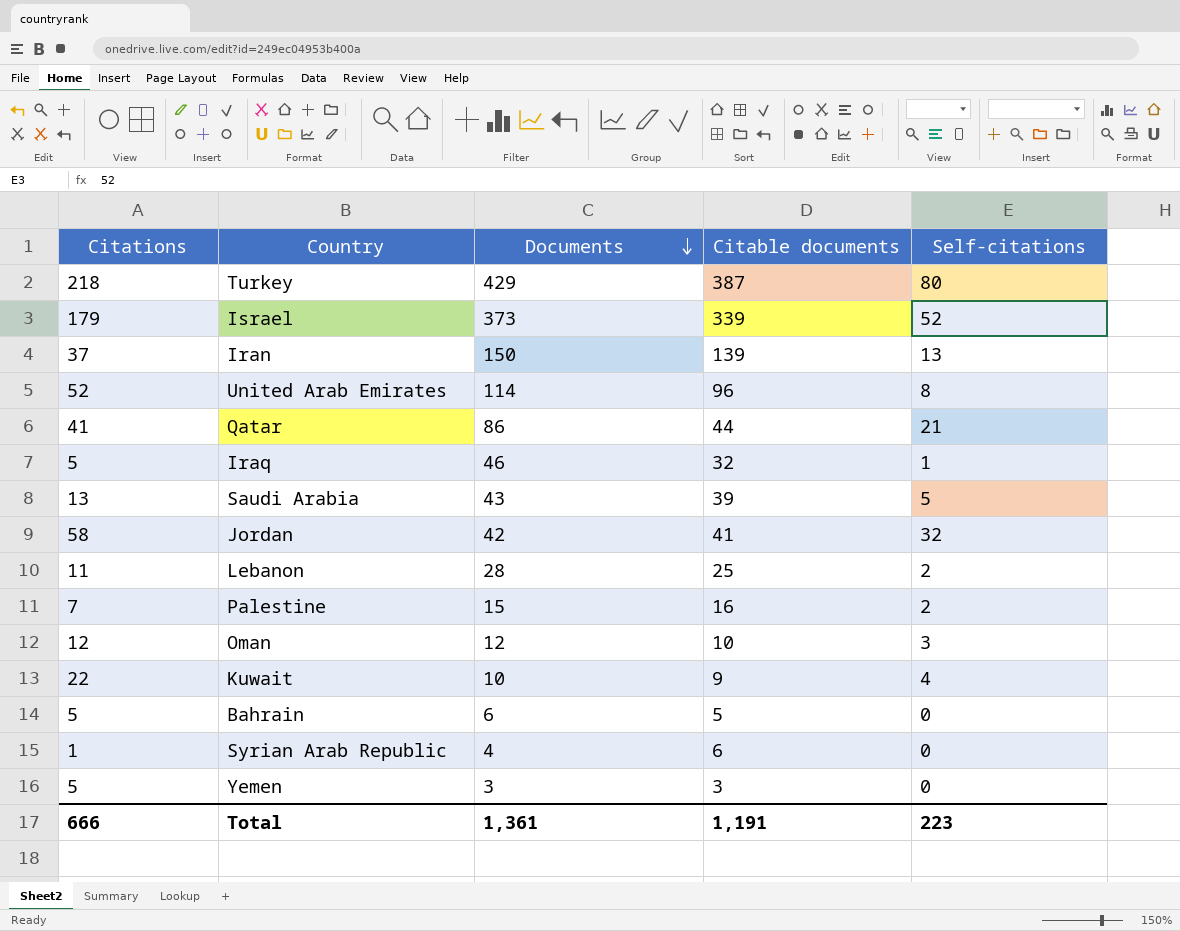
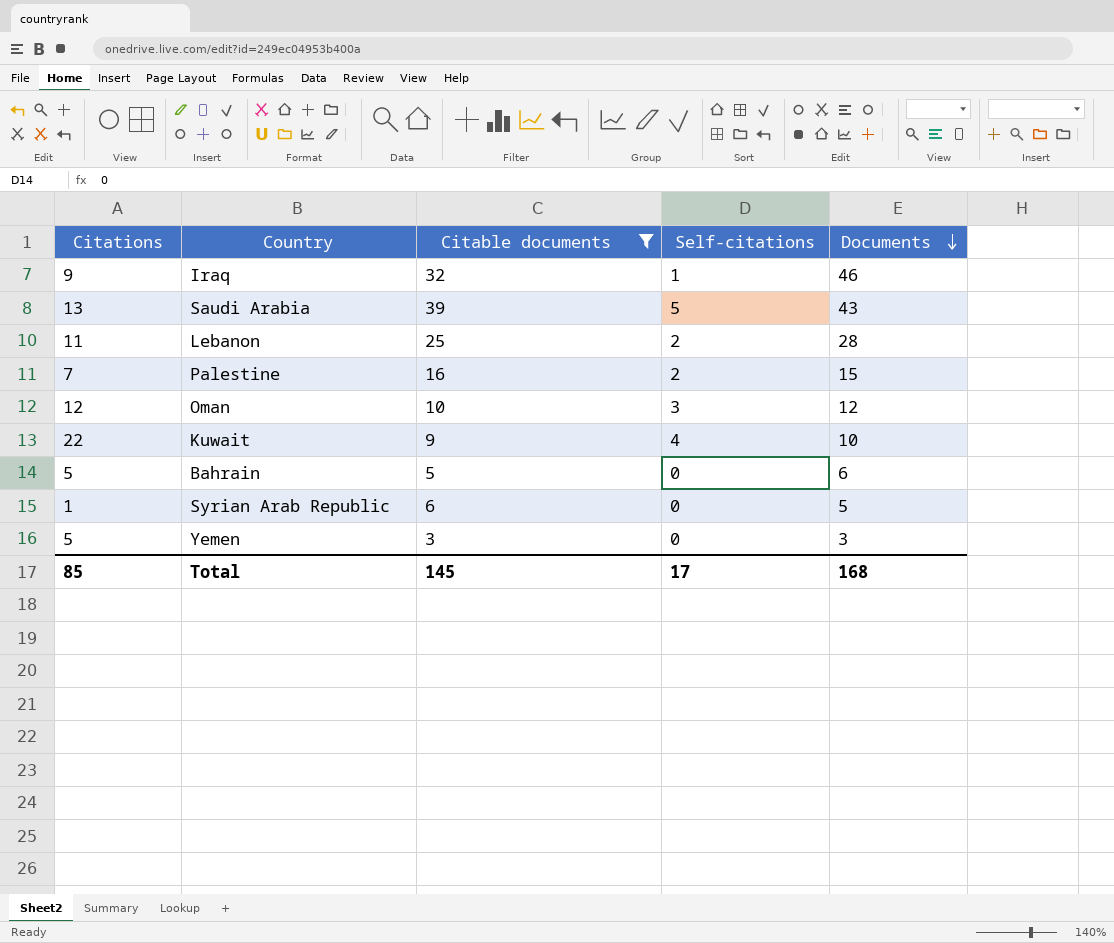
filter: none -> Citable documents <= 39
column Documents | position: 3 -> 5
Iraq | Citations: 5 -> 9
Syrian Arab Republic | Documents: 4 -> 5
Total | Citations: 666 -> 85
Total | Citable documents: 1,191 -> 145
Total | Self-citations: 223 -> 17
Total | Documents: 1,361 -> 168

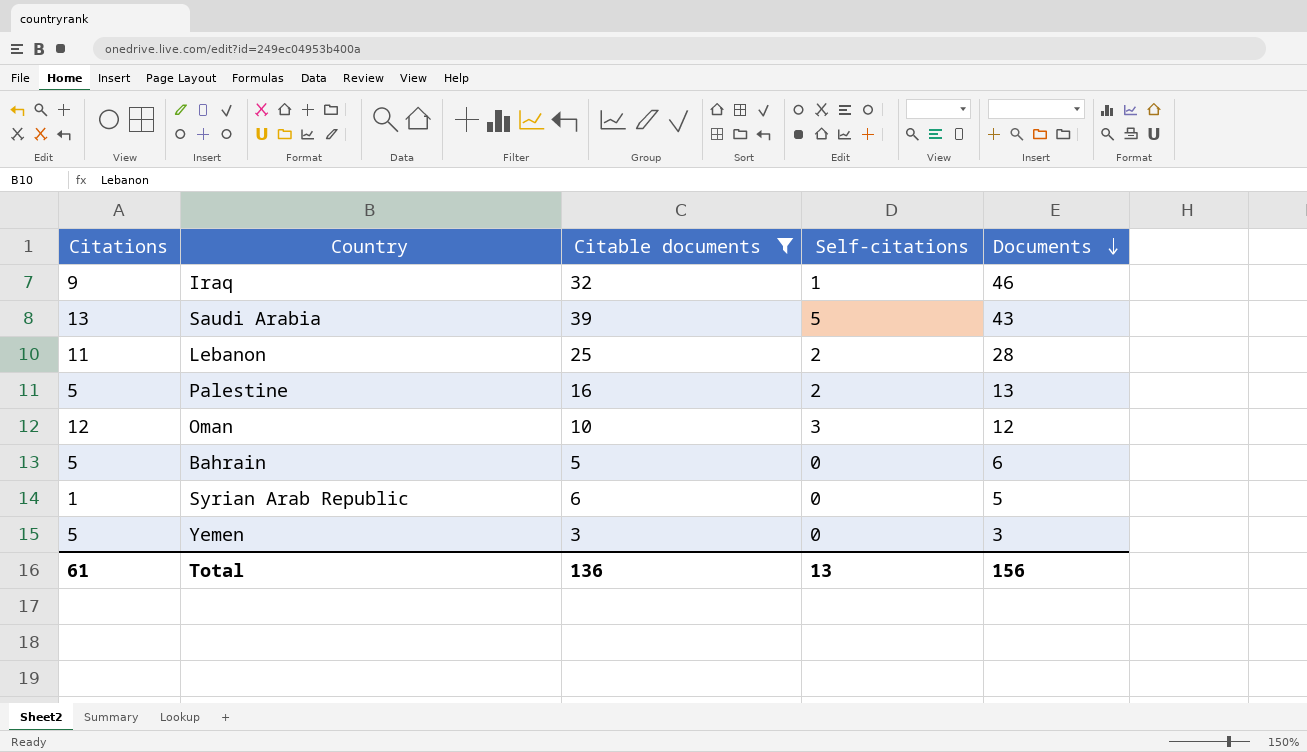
row Kuwait: 22 | 9 | 4 | 10 -> none
Palestine | Citations: 7 -> 5
Palestine | Documents: 15 -> 13
Total | Citations: 85 -> 61
Total | Citable documents: 145 -> 136
Total | Self-citations: 17 -> 13
Total | Documents: 168 -> 156

